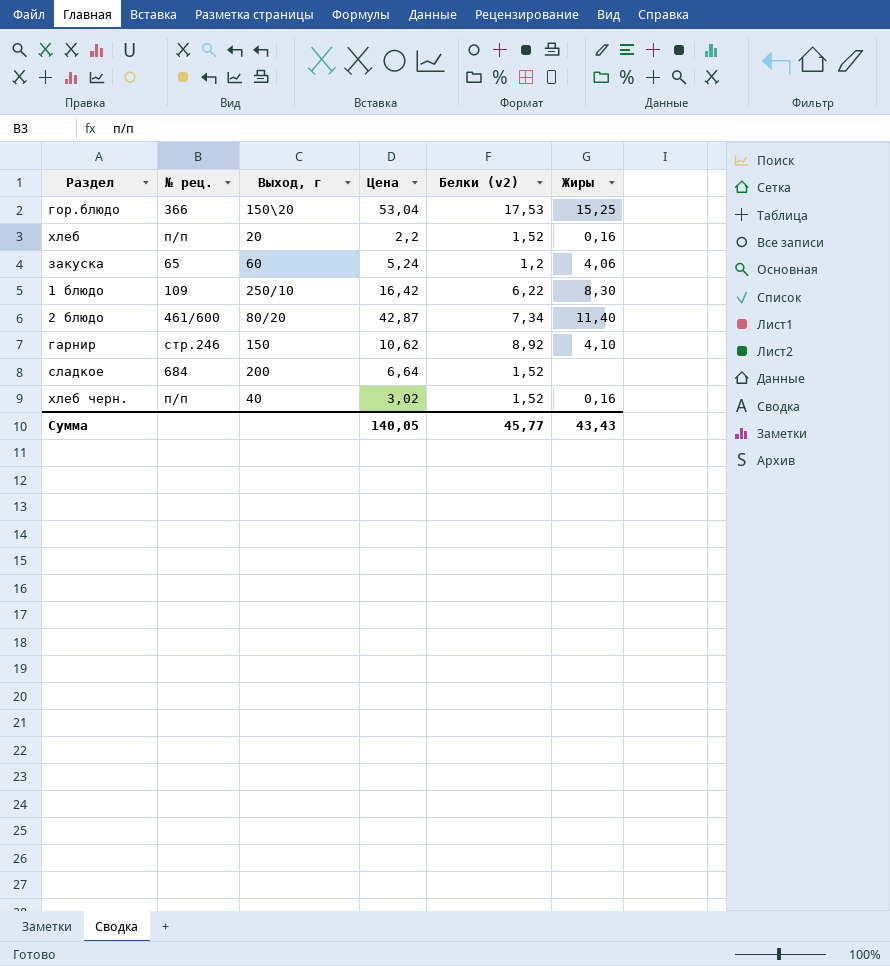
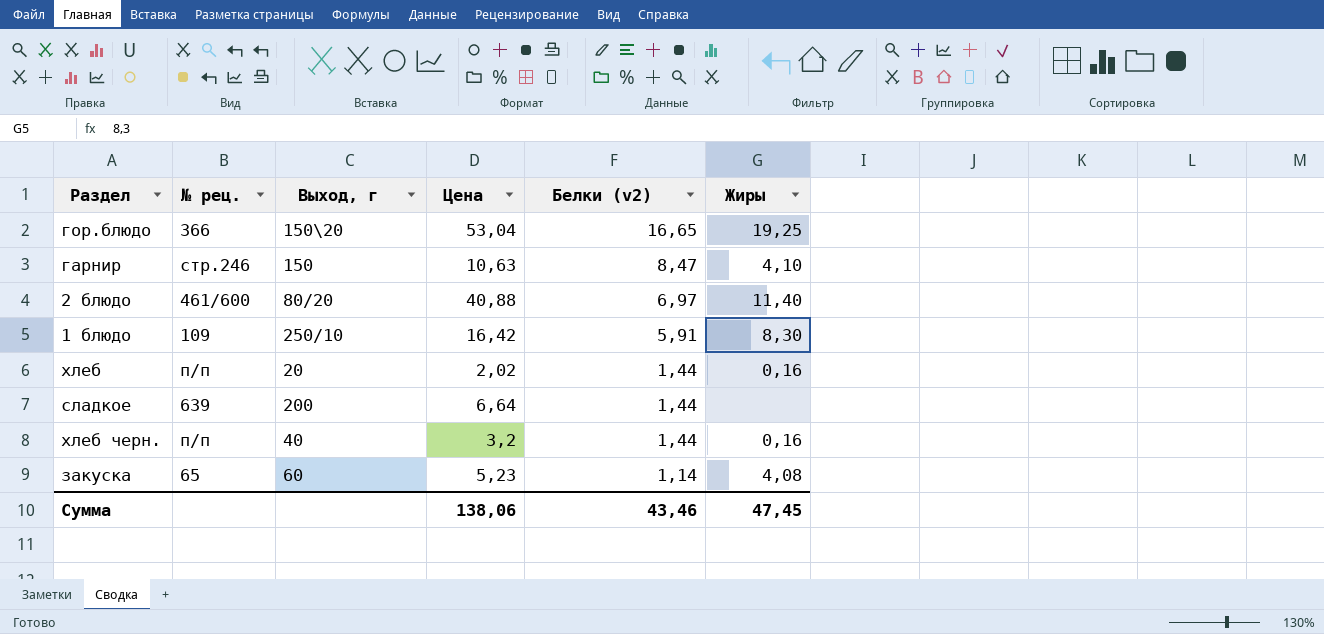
row order: none -> Белки (v2) descending
гор.блюдо | Белки (v2): 17,53 -> 16,65
гор.блюдо | Жиры: 15,25 -> 19,25
гарнир | Цена: 10,62 -> 10,63
гарнир | Белки (v2): 8,92 -> 8,47
2 блюдо | Цена: 42,87 -> 40,88
2 блюдо | Белки (v2): 7,34 -> 6,97
1 блюдо | Белки (v2): 6,22 -> 5,91
хлеб | Цена: 2,2 -> 2,02
хлеб | Белки (v2): 1,52 -> 1,44
сладкое | № рец.: 684 -> 639
сладкое | Белки (v2): 1,52 -> 1,44
хлеб черн. | Цена: 3,02 -> 3,2
хлеб черн. | Белки (v2): 1,52 -> 1,44
закуска | Цена: 5,24 -> 5,23
закуска | Белки (v2): 1,2 -> 1,14
закуска | Жиры: 4,06 -> 4,08
Сумма | Цена: 140,05 -> 138,06
Сумма | Белки (v2): 45,77 -> 43,46
Сумма | Жиры: 43,43 -> 47,45

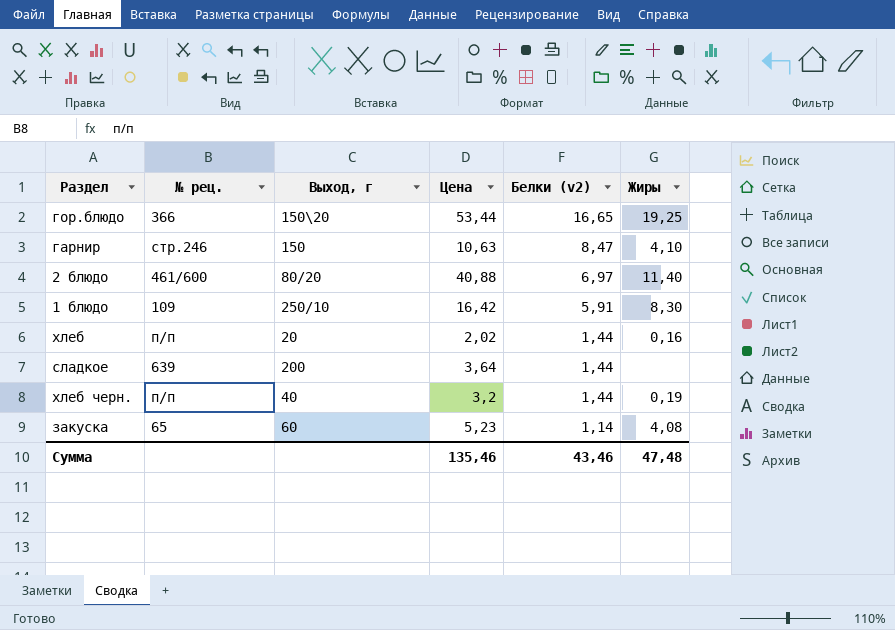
гор.блюдо | Цена: 53,04 -> 53,44
сладкое | Цена: 6,64 -> 3,64
хлеб черн. | Жиры: 0,16 -> 0,19
Сумма | Цена: 138,06 -> 135,46
Сумма | Жиры: 47,45 -> 47,48

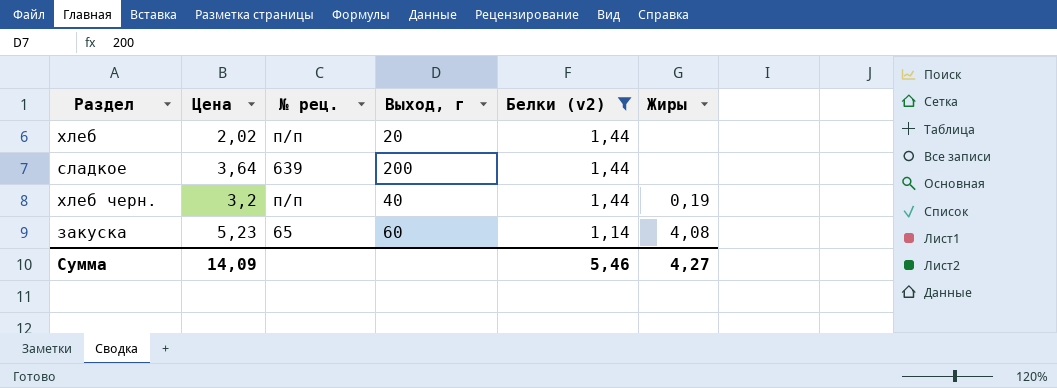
filter: none -> Белки (v2) <= 1,44
column Цена | position: 4 -> 2
хлеб | Жиры: 0,16 -> none
Сумма | Цена: 135,46 -> 14,09
Сумма | Белки (v2): 43,46 -> 5,46
Сумма | Жиры: 47,48 -> 4,27

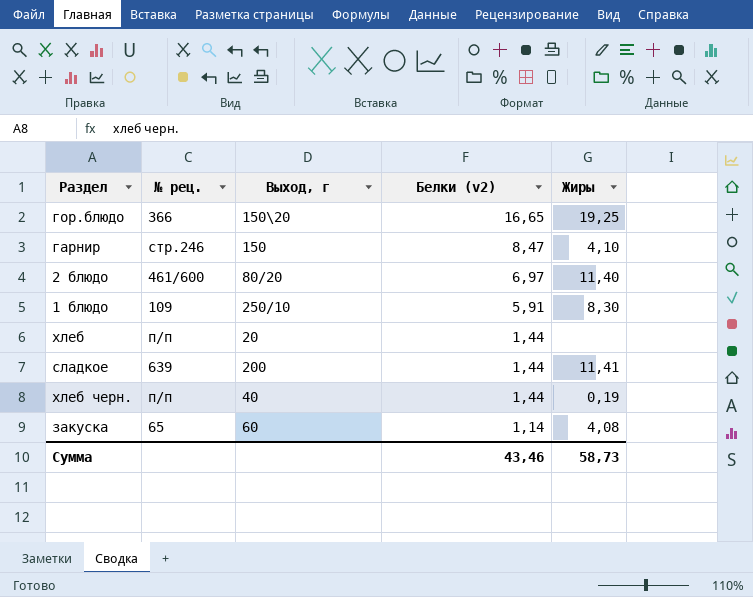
filter: Белки (v2) <= 1,44 -> none
column Цена | position: 2 -> none
сладкое | Жиры: none -> 11,41
Сумма | Белки (v2): 5,46 -> 43,46
Сумма | Жиры: 4,27 -> 58,73

